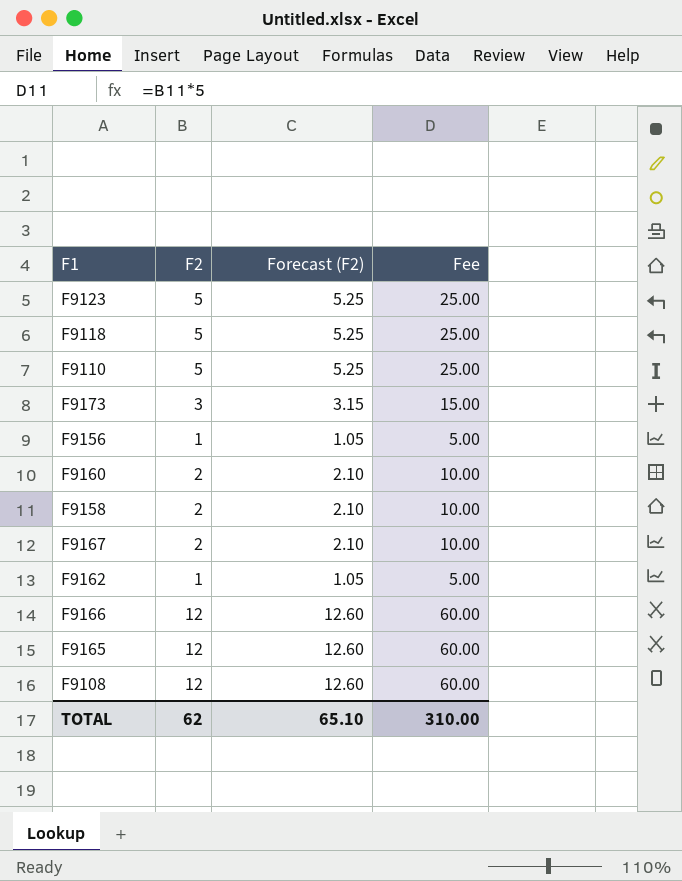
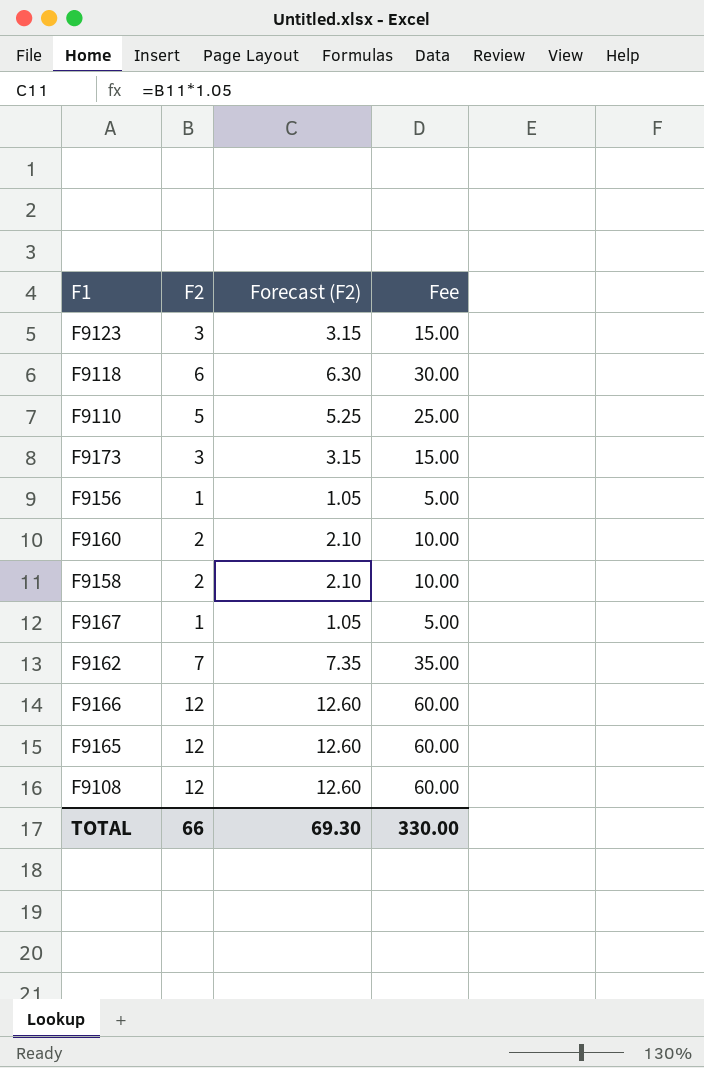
F9123 | F2: 5 -> 3
F9123 | Forecast (F2): 5.25 -> 3.15
F9123 | Fee: 25.00 -> 15.00
F9118 | F2: 5 -> 6
F9118 | Forecast (F2): 5.25 -> 6.30
F9118 | Fee: 25.00 -> 30.00
F9167 | F2: 2 -> 1
F9167 | Forecast (F2): 2.10 -> 1.05
F9167 | Fee: 10.00 -> 5.00
F9162 | F2: 1 -> 7
F9162 | Forecast (F2): 1.05 -> 7.35
F9162 | Fee: 5.00 -> 35.00
TOTAL | F2: 62 -> 66
TOTAL | Forecast (F2): 65.10 -> 69.30
TOTAL | Fee: 310.00 -> 330.00

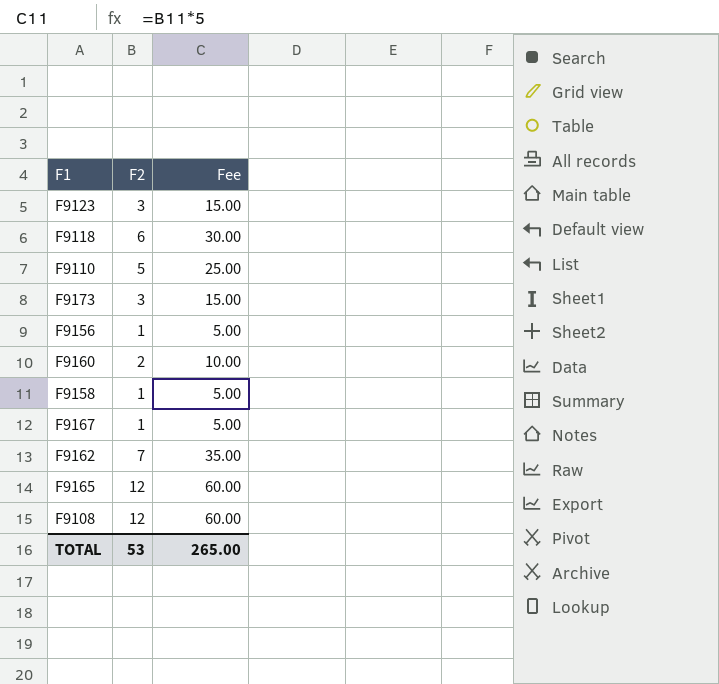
column Forecast (F2) | formula: [F2] * 1.05 -> none
row F9166: 12 | 12.60 | 60.00 -> none
F9158 | F2: 2 -> 1
F9158 | Fee: 10.00 -> 5.00
TOTAL | F2: 66 -> 53
TOTAL | Fee: 330.00 -> 265.00

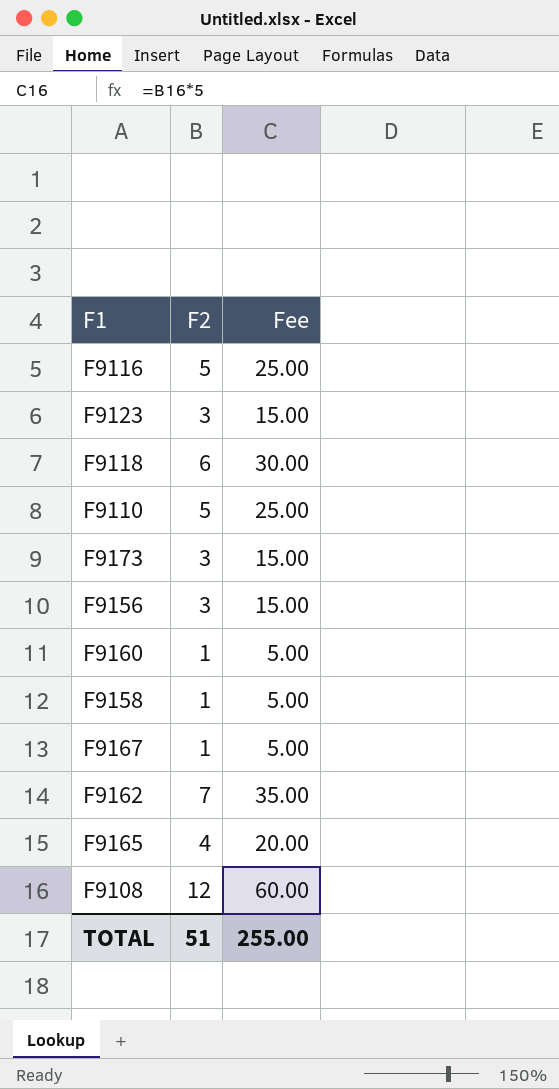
row F9116: none -> 5 | 25.00
F9156 | F2: 1 -> 3
F9156 | Fee: 5.00 -> 15.00
F9160 | F2: 2 -> 1
F9160 | Fee: 10.00 -> 5.00
F9165 | F2: 12 -> 4
F9165 | Fee: 60.00 -> 20.00
TOTAL | F2: 53 -> 51
TOTAL | Fee: 265.00 -> 255.00

